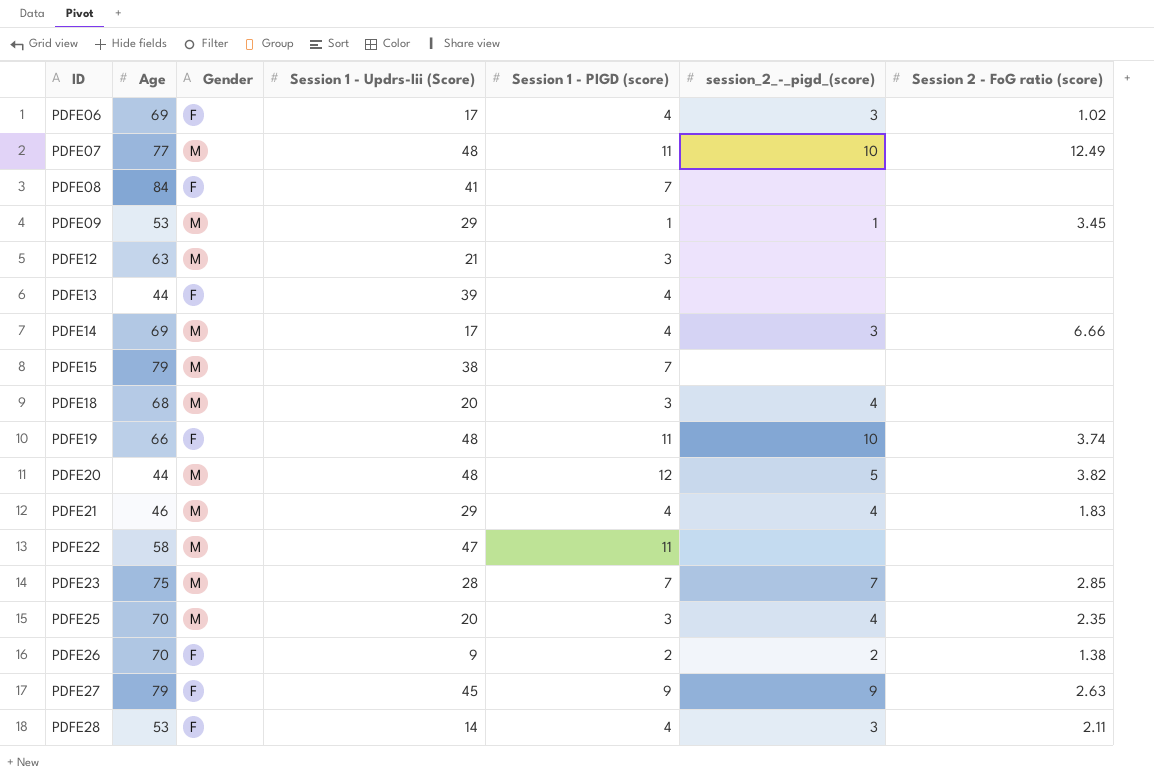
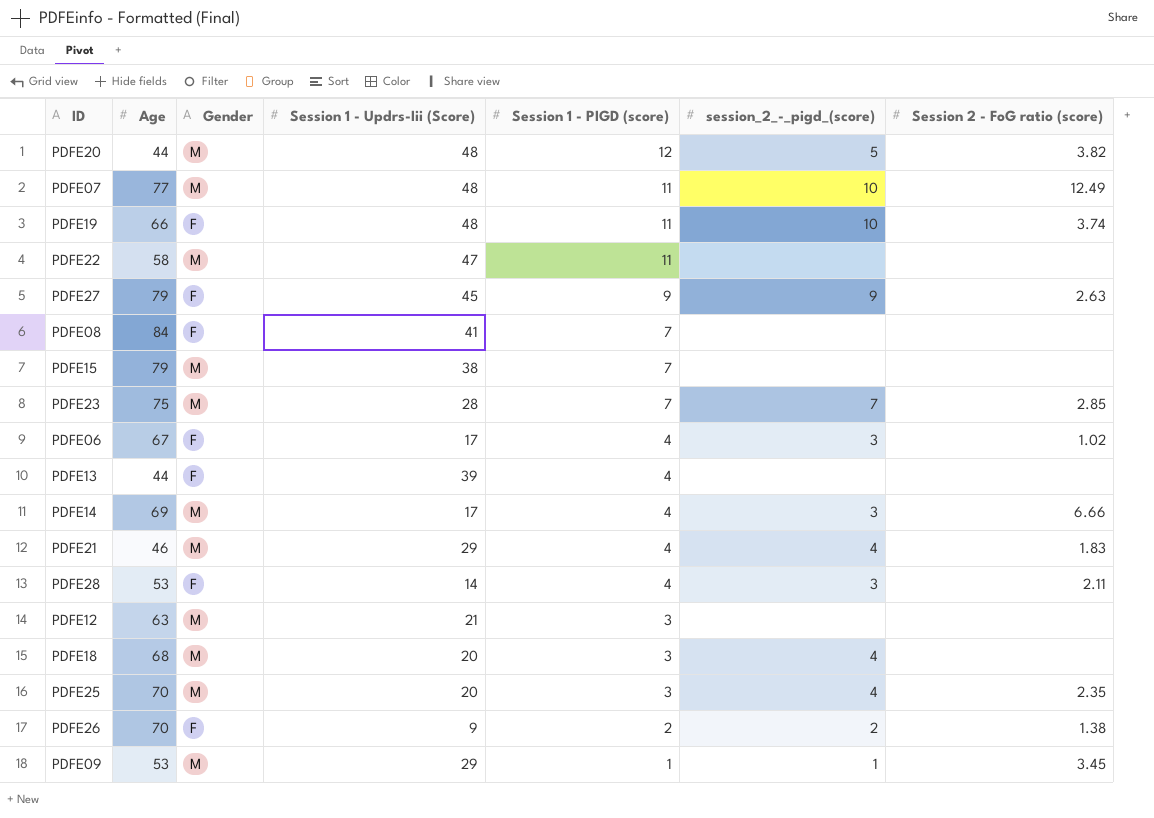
row order: ID ascending -> Session 1 - PIGD (score) descending
PDFE06 | Age: 69 -> 67

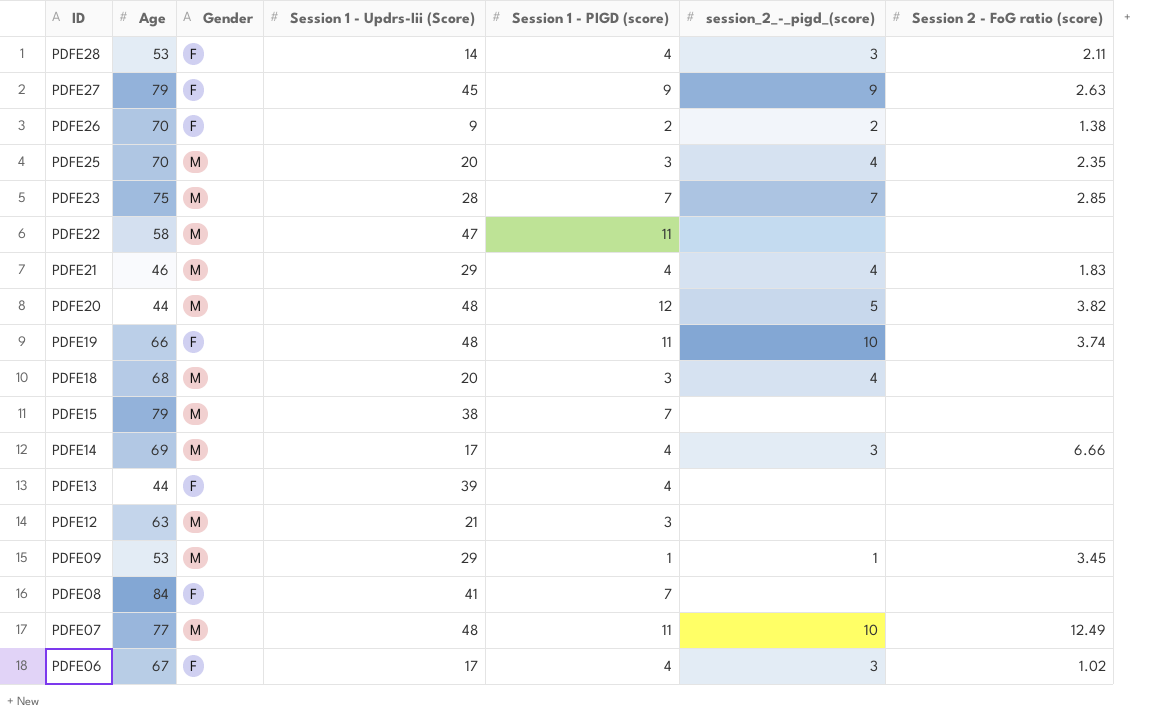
row order: Session 1 - PIGD (score) descending -> ID descending

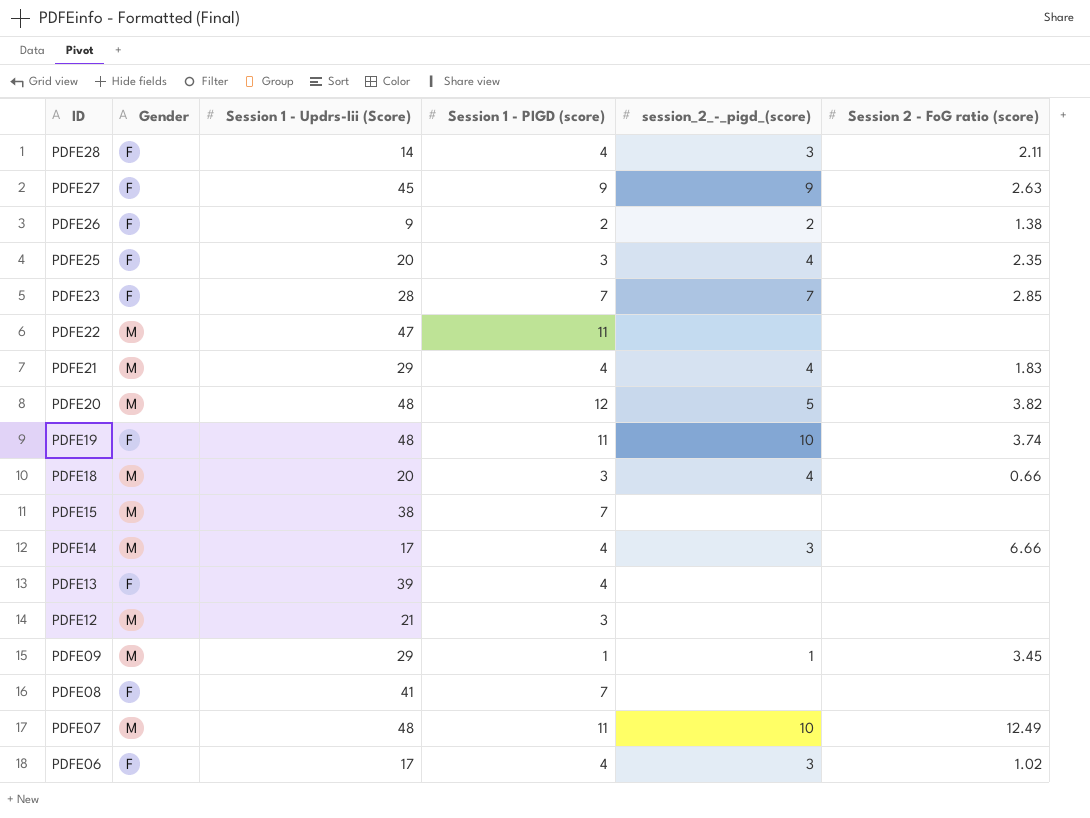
column Age | position: 2 -> none
PDFE25 | Gender: M -> F
PDFE23 | Gender: M -> F
PDFE18 | Session 2 - FoG ratio (score): none -> 0.66

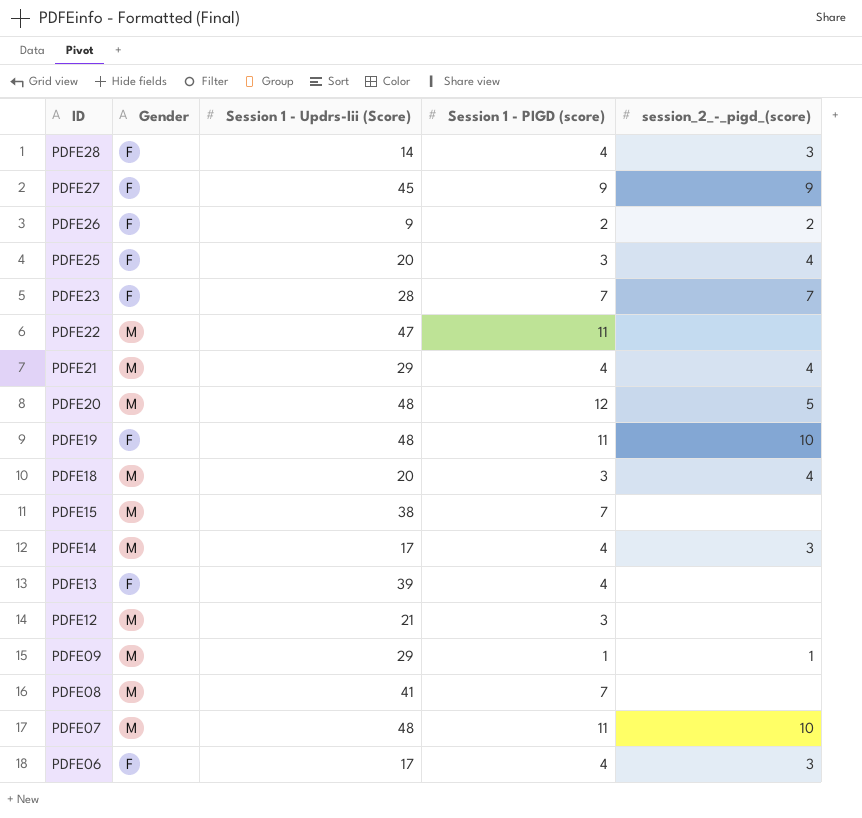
column Session 2 - FoG ratio (score) | position: 6 -> none
PDFE08 | Gender: F -> M

